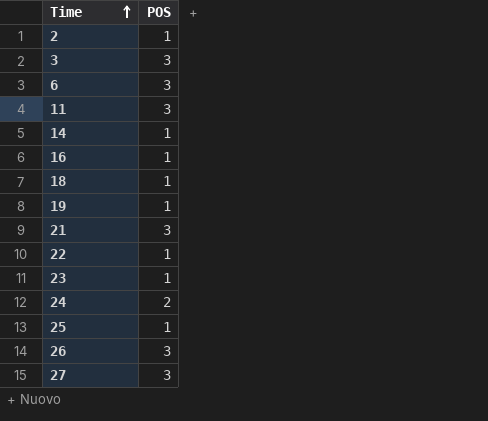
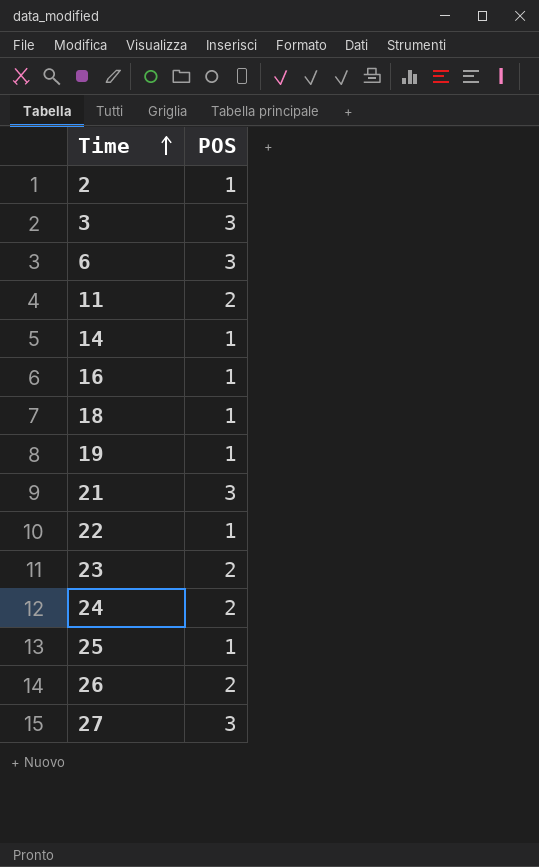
11 | POS: 3 -> 2
23 | POS: 1 -> 2
26 | POS: 3 -> 2

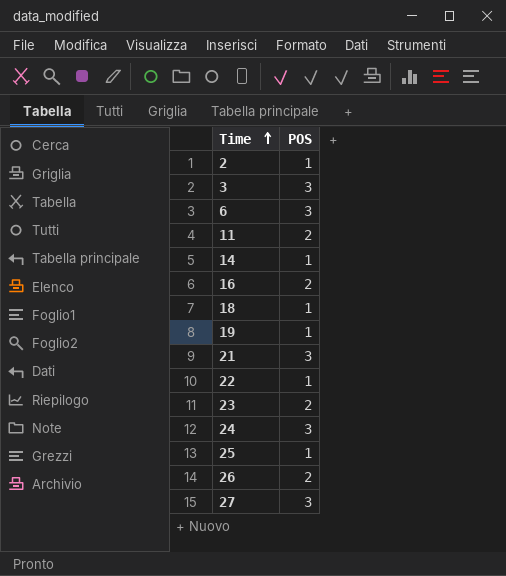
16 | POS: 1 -> 2
24 | POS: 2 -> 3

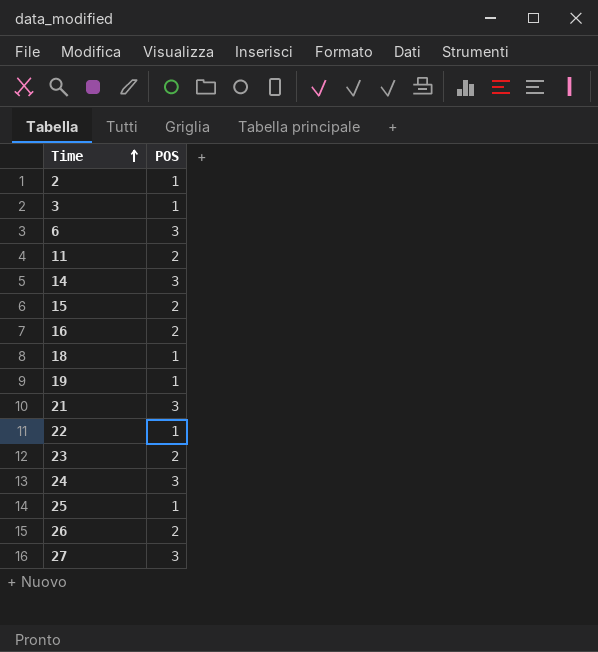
3 | POS: 3 -> 1
14 | POS: 1 -> 3
row 15: none -> 2

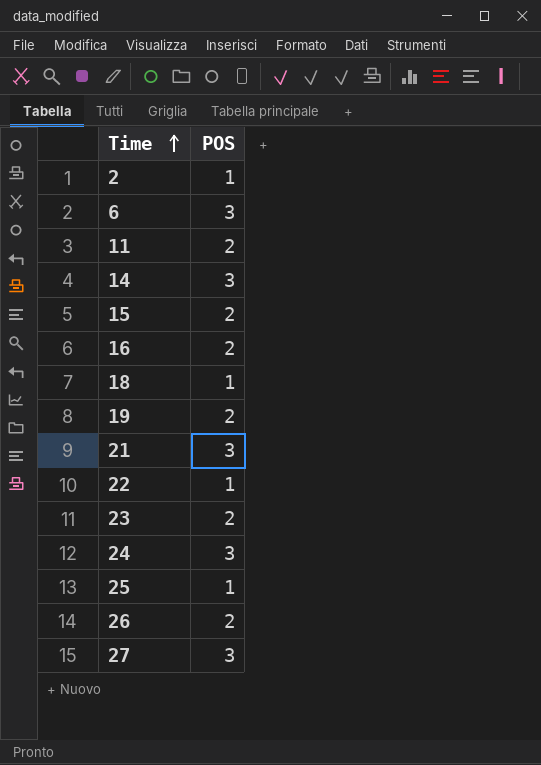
row 3: 1 -> none
19 | POS: 1 -> 2

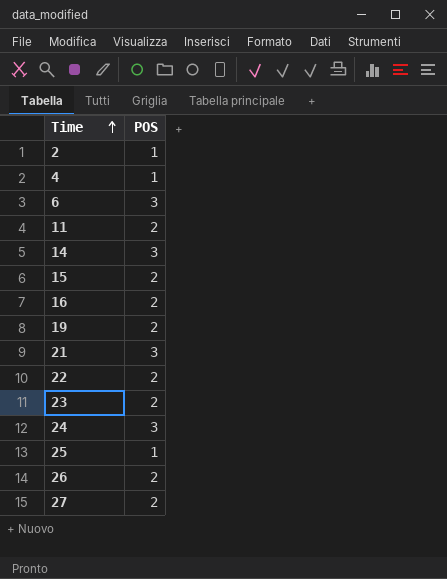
row 18: 1 -> none
row 4: none -> 1
22 | POS: 1 -> 2
27 | POS: 3 -> 2

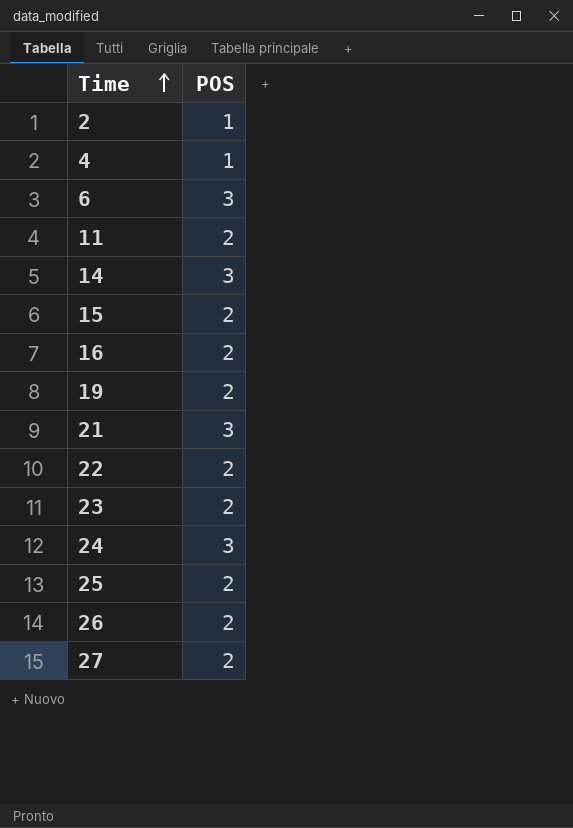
25 | POS: 1 -> 2

